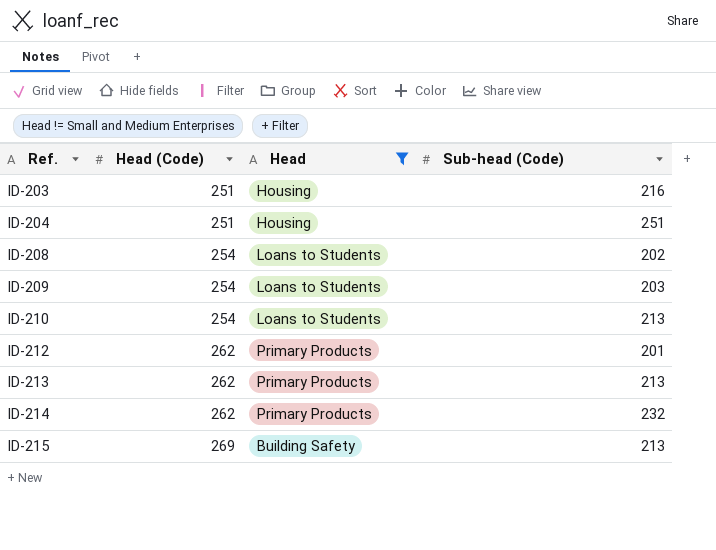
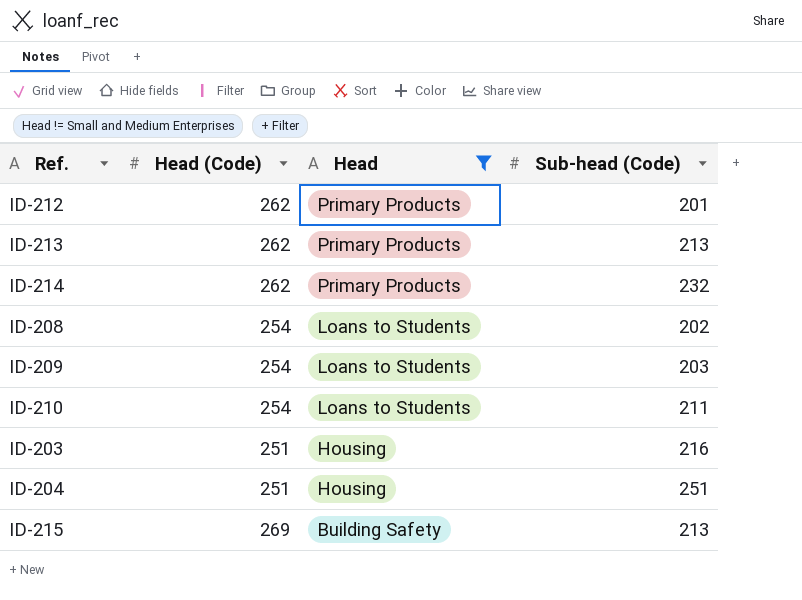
row order: Ref. ascending -> Head descending
ID-210 | Sub-head (Code): 213 -> 211

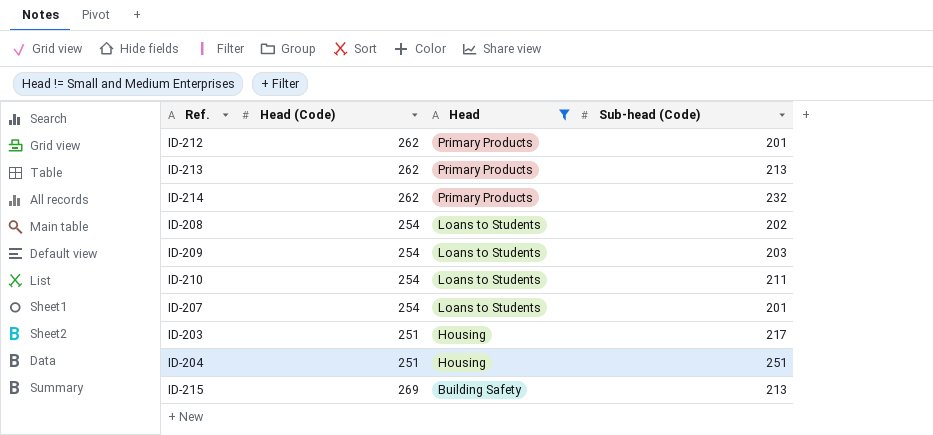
row ID-207: none -> 254 | Loans to Students | 201
ID-203 | Sub-head (Code): 216 -> 217

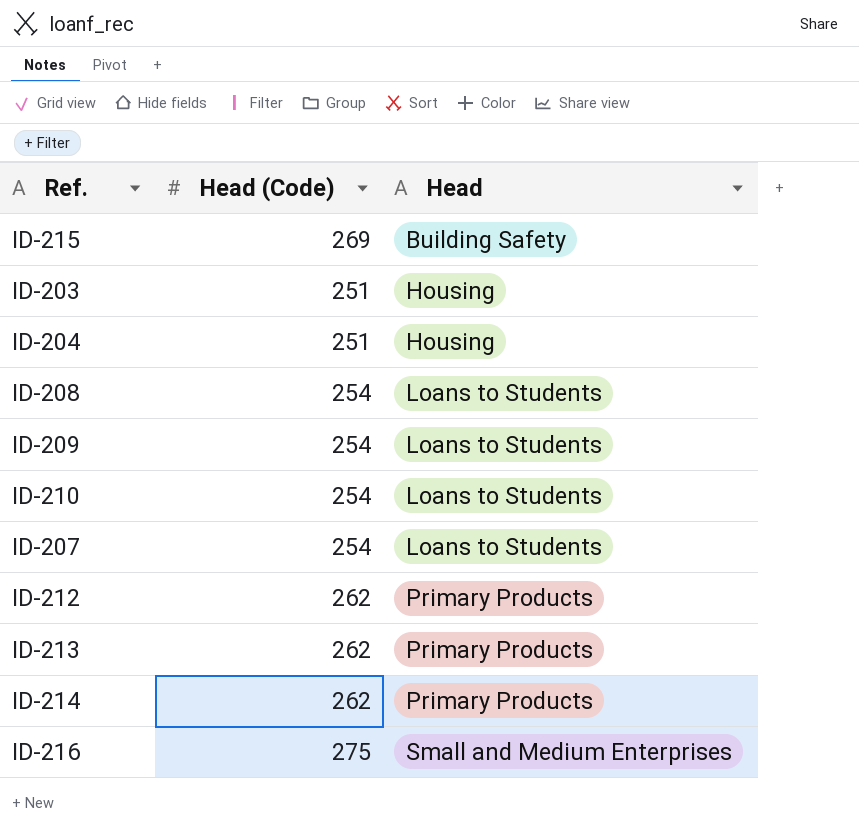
filter: Head != Small and Medium Enterprises -> none
row order: Head descending -> Head ascending
column Sub-head (Code) | position: 4 -> none

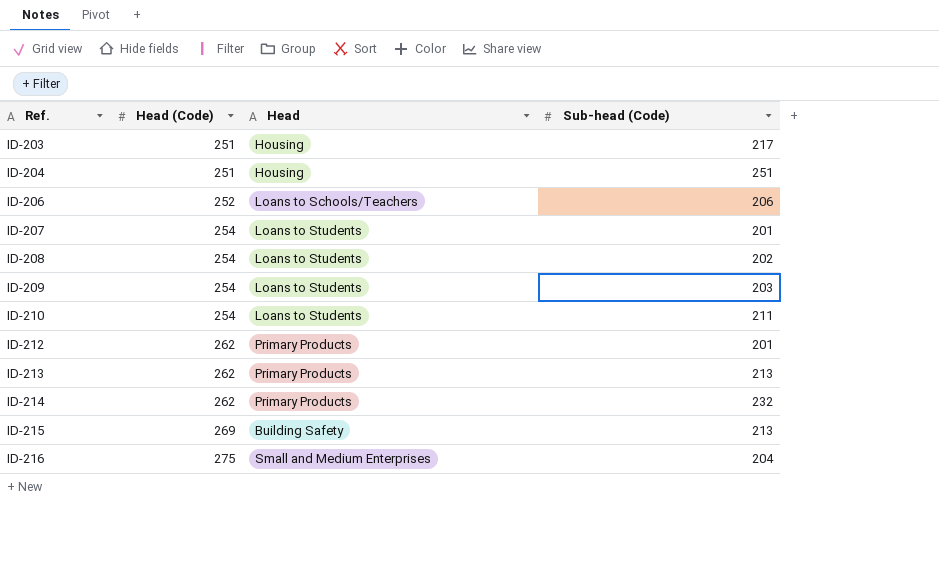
row order: Head ascending -> Ref. ascending
column Sub-head (Code) | position: none -> 4
row ID-206: none -> 252 | Loans to Schools/Teachers | 206

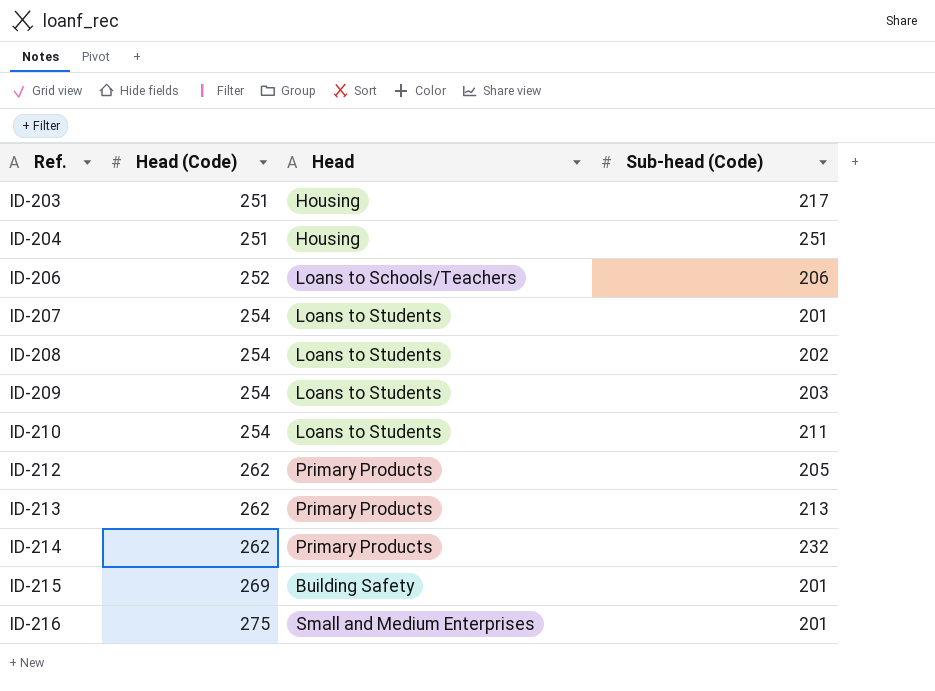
ID-212 | Sub-head (Code): 201 -> 205
ID-215 | Sub-head (Code): 213 -> 201
ID-216 | Sub-head (Code): 204 -> 201

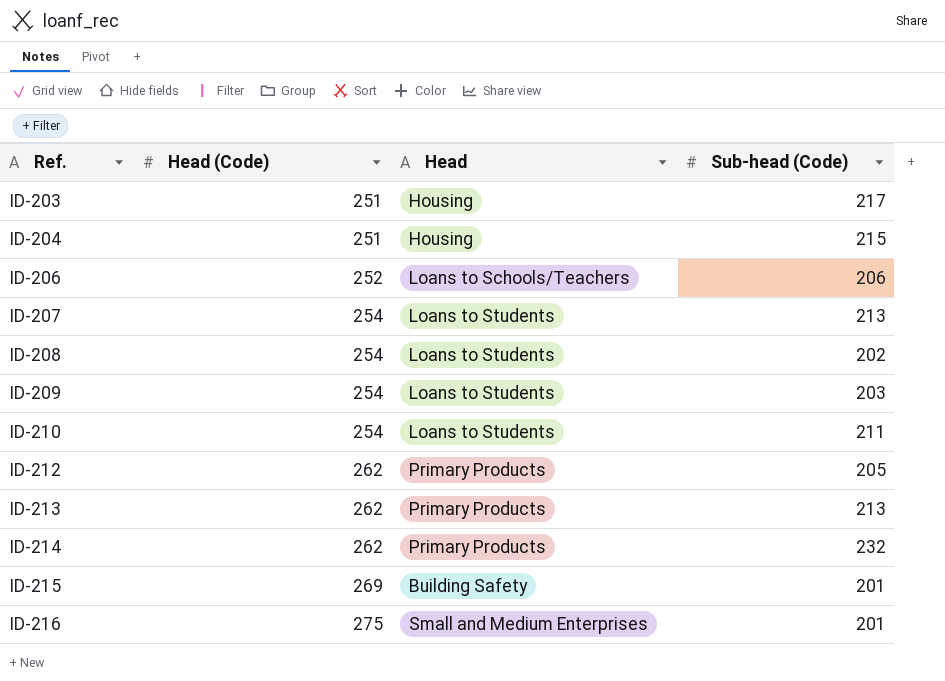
ID-204 | Sub-head (Code): 251 -> 215
ID-207 | Sub-head (Code): 201 -> 213

